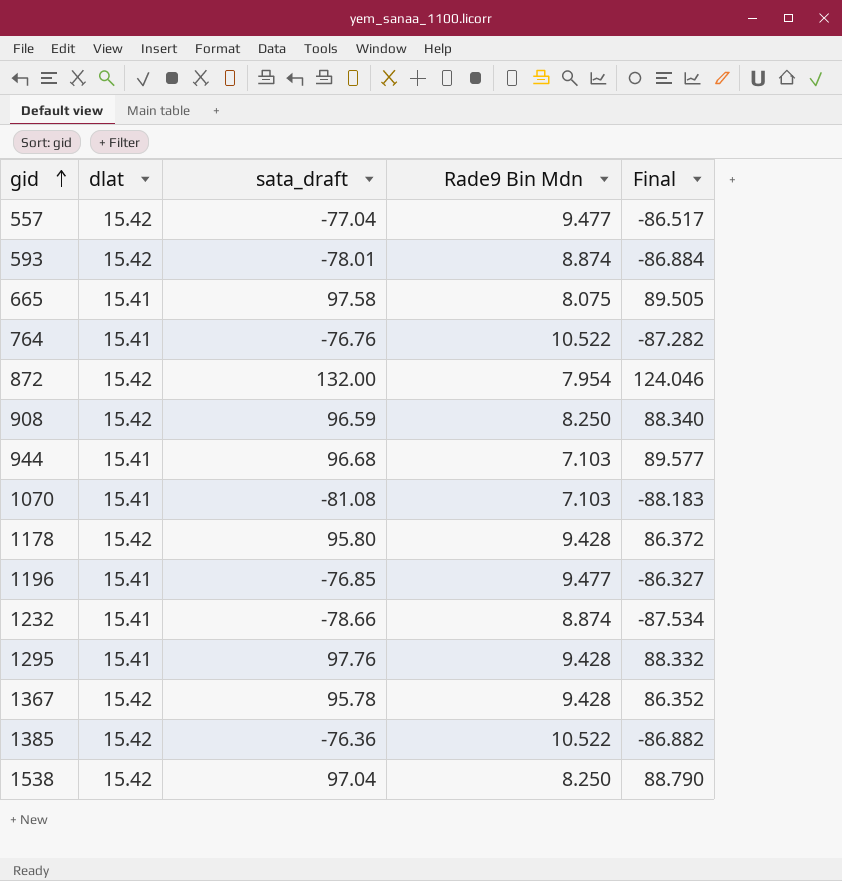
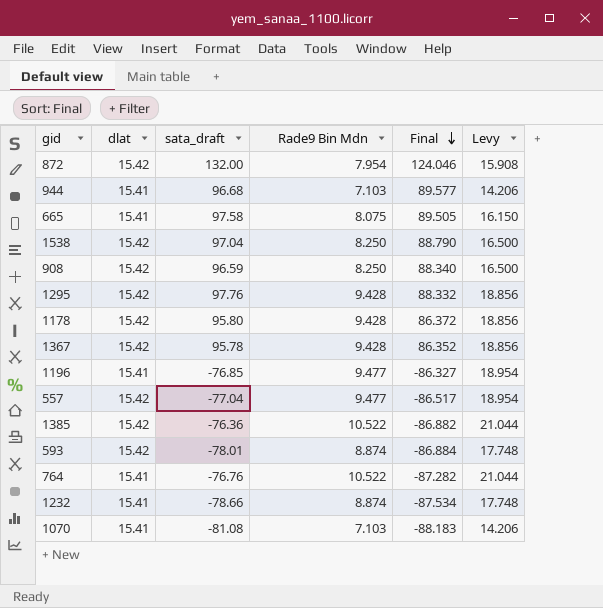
row order: gid ascending -> Final descending
column Levy | formula: none -> [Rade9 Bin Mdn] * 2
1295 | dlat: 15.41 -> 15.42

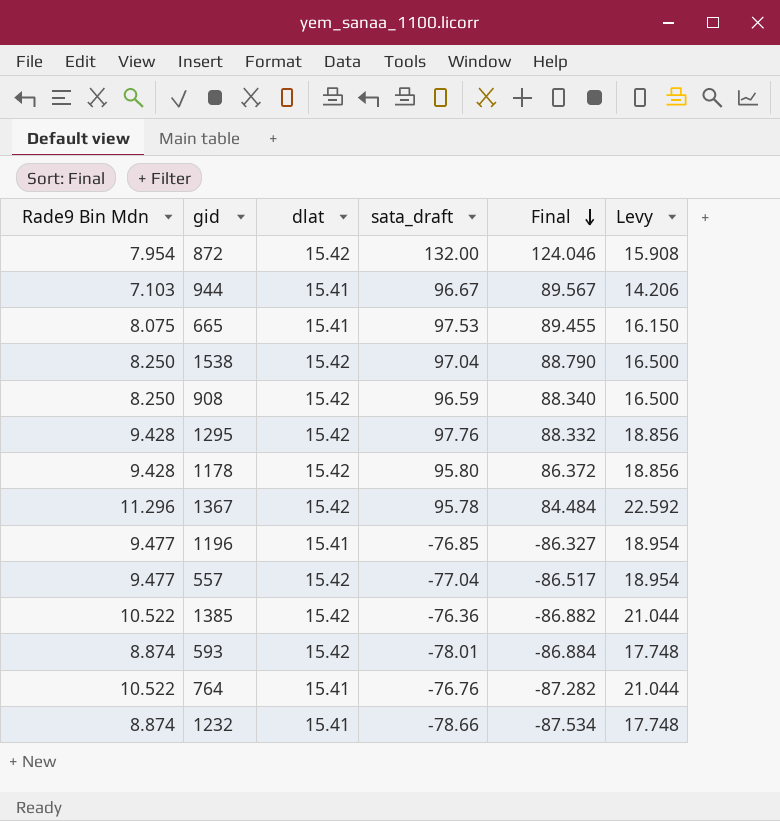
column Rade9 Bin Mdn | position: 4 -> 1
row 1070: 15.41 | -81.08 | 7.103 | -88.183 | 14.206 -> none
944 | sata_draft: 96.68 -> 96.67
944 | Final: 89.577 -> 89.567
665 | sata_draft: 97.58 -> 97.53
665 | Final: 89.505 -> 89.455
1367 | Rade9 Bin Mdn: 9.428 -> 11.296
1367 | Final: 86.352 -> 84.484
1367 | Levy: 18.856 -> 22.592

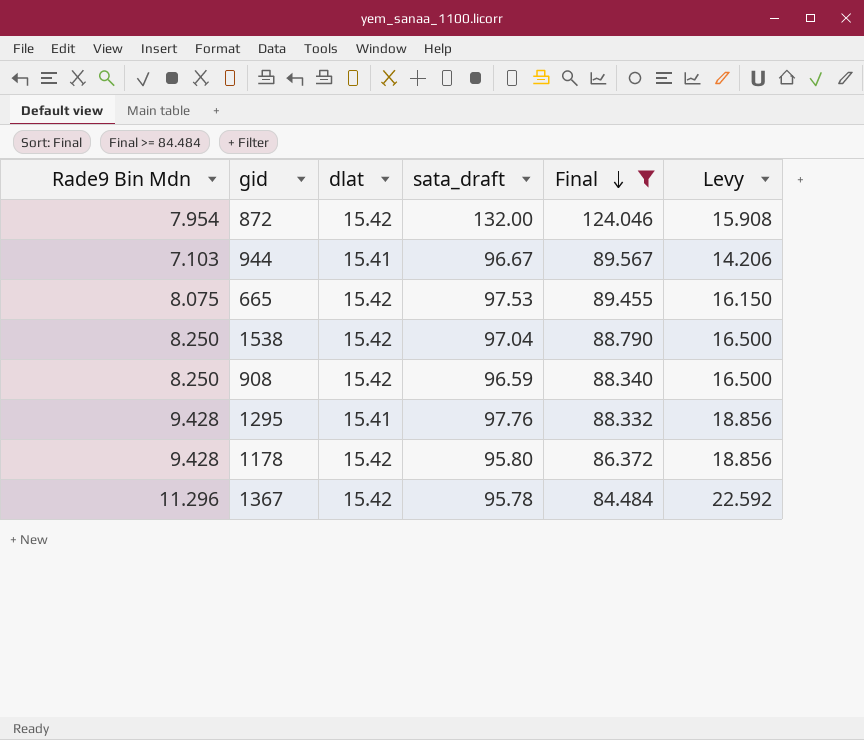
filter: none -> Final >= 84.484
665 | dlat: 15.41 -> 15.42
1295 | dlat: 15.42 -> 15.41

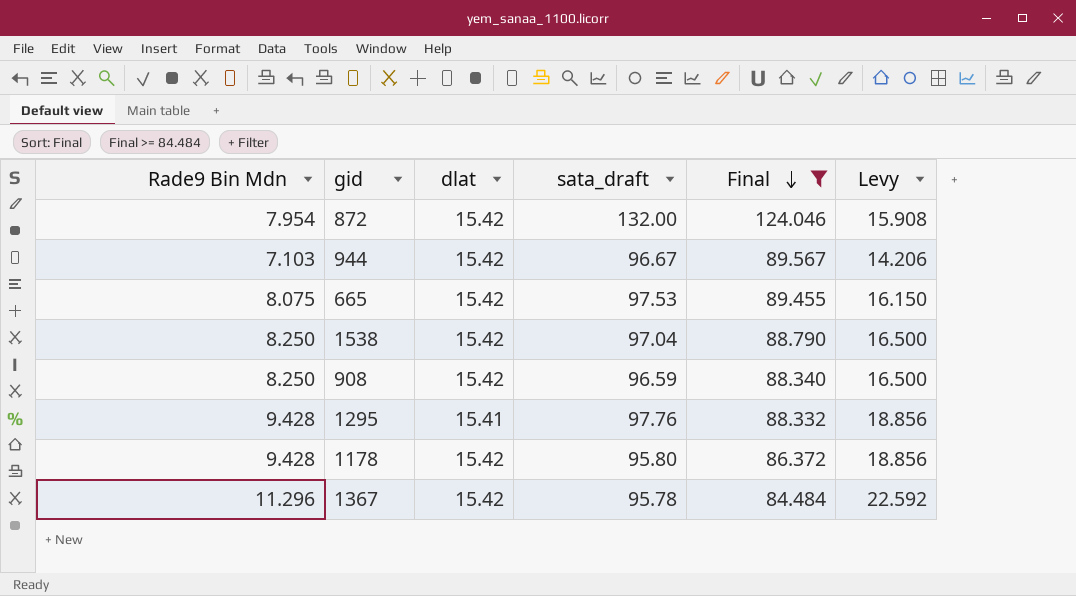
944 | dlat: 15.41 -> 15.42

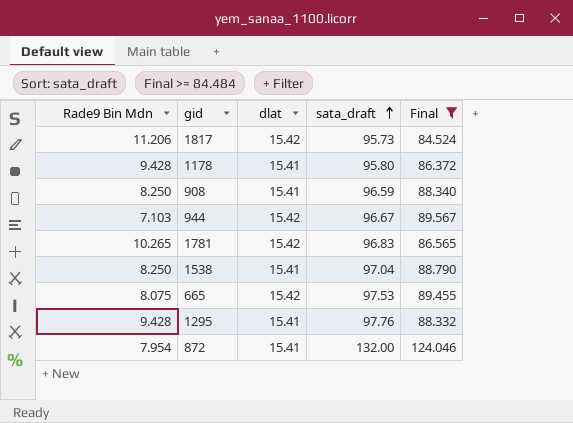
row order: Final descending -> sata_draft ascending
column Levy | formula: [Rade9 Bin Mdn] * 2 -> none
row 1367: 11.296 | 15.42 | 95.78 | 84.484 | 22.592 -> none
row 1817: none -> 11.206 | 15.42 | 95.73 | 84.524
1178 | dlat: 15.42 -> 15.41
908 | dlat: 15.42 -> 15.41
row 1781: none -> 10.265 | 15.42 | 96.83 | 86.565
1538 | dlat: 15.42 -> 15.41
872 | dlat: 15.42 -> 15.41

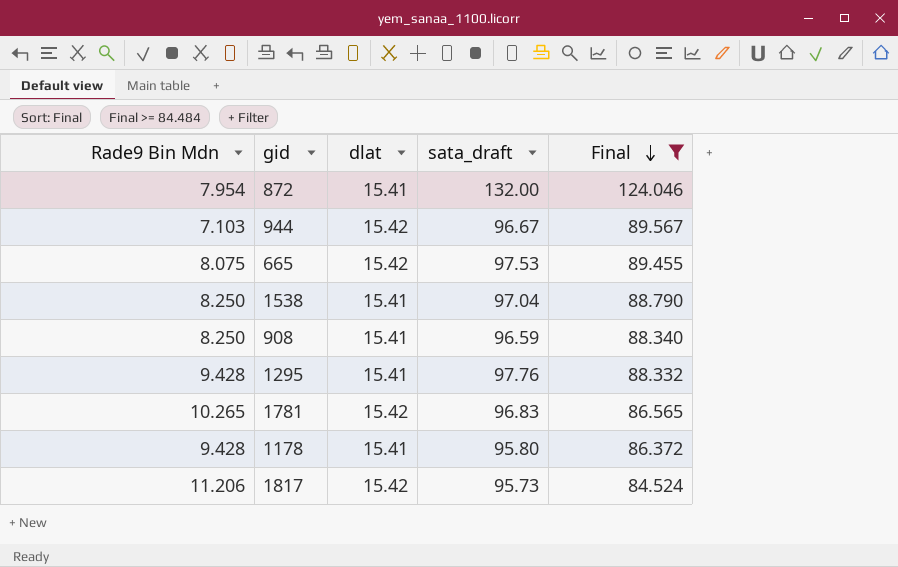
row order: sata_draft ascending -> Final descending

